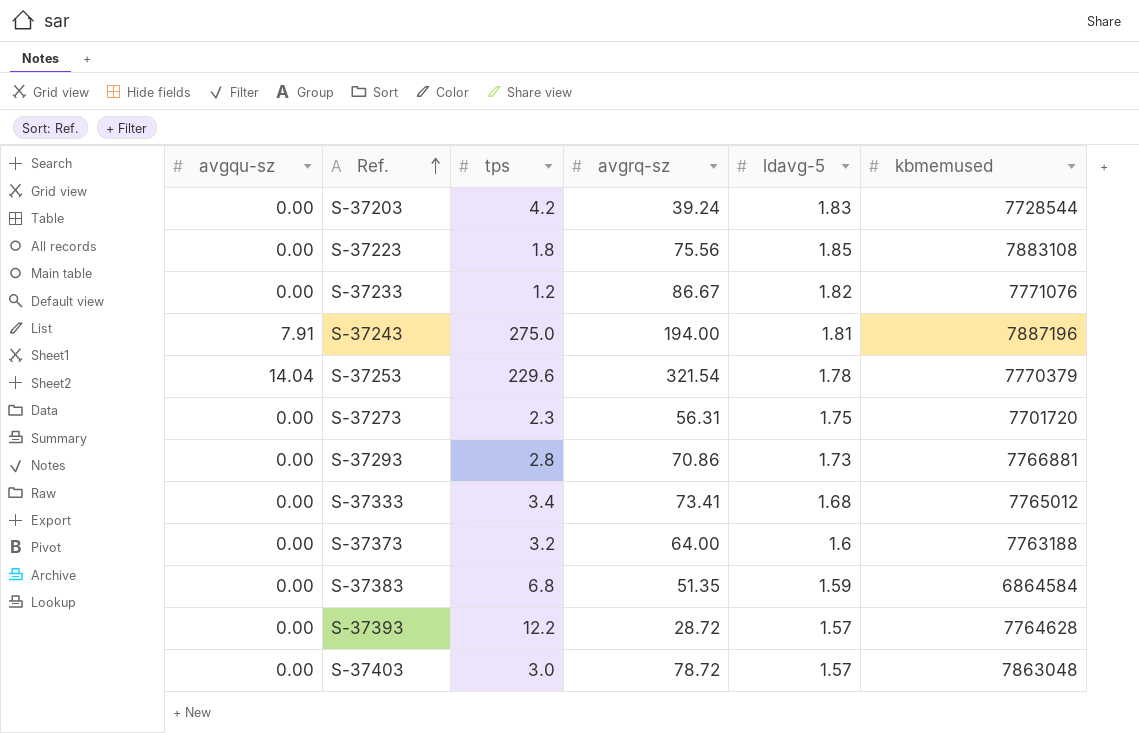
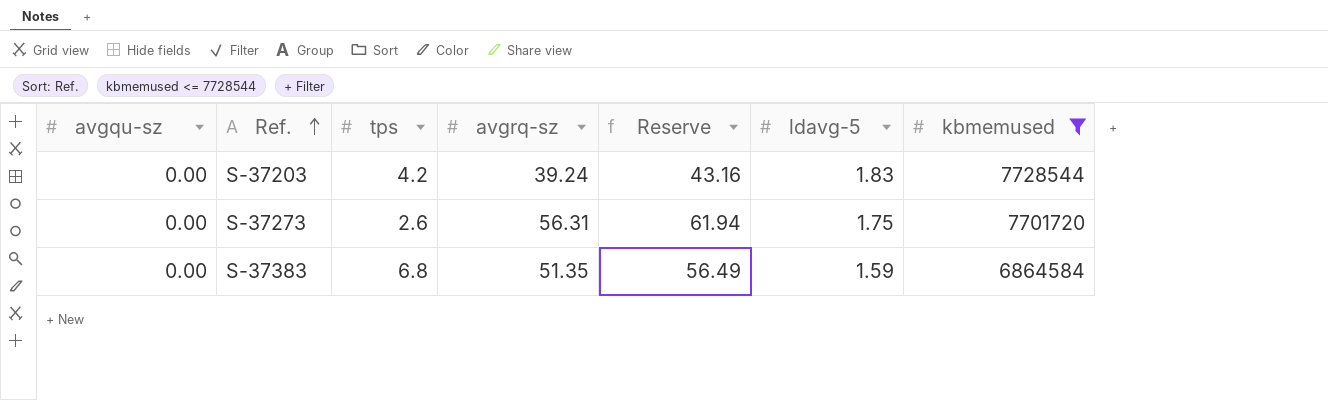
filter: none -> kbmemused <= 7728544
column Reserve | formula: none -> [avgrq-sz] * 1.1
S-37273 | tps: 2.3 -> 2.6

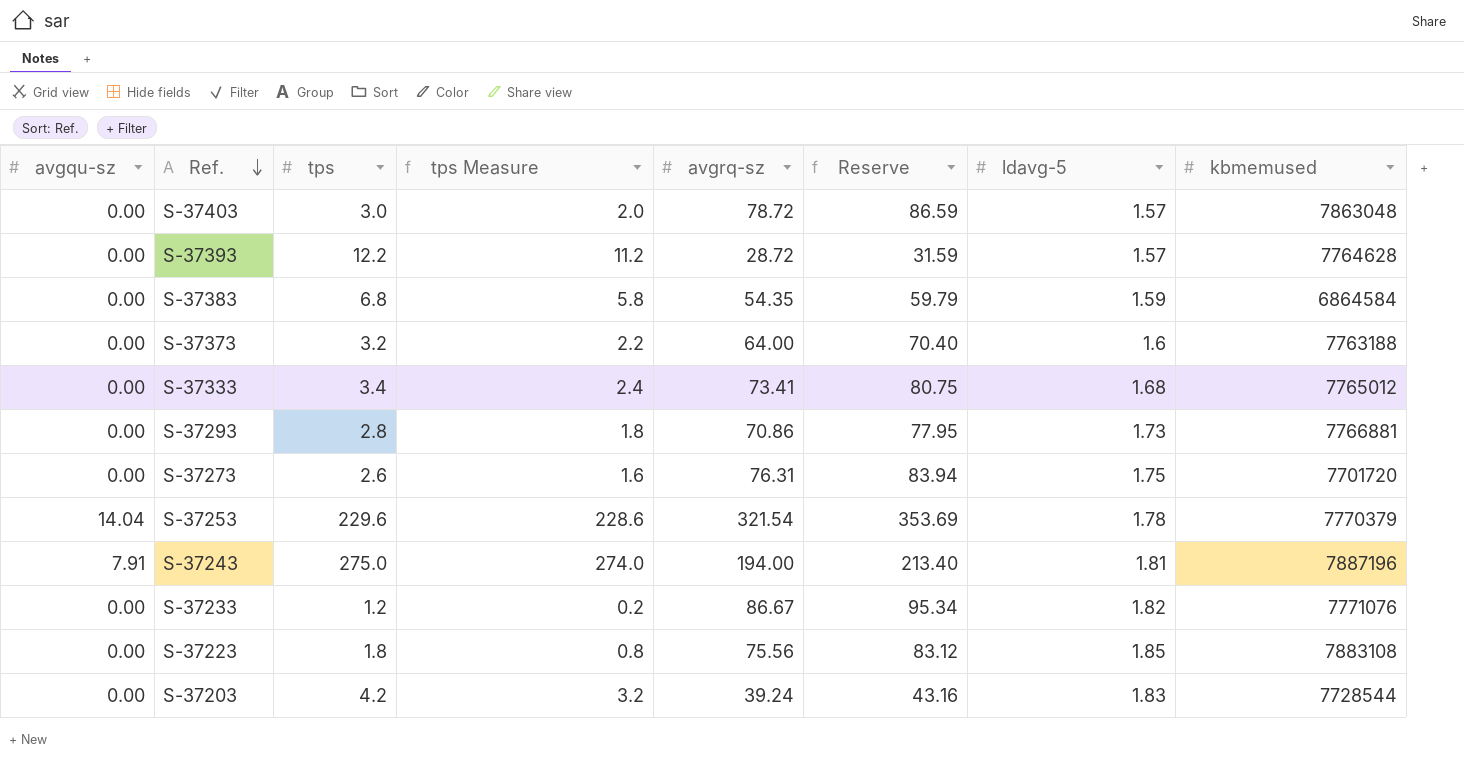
filter: kbmemused <= 7728544 -> none
row order: Ref. ascending -> Ref. descending
column tps Measure | formula: none -> [tps] - 1
S-37383 | avgrq-sz: 51.35 -> 54.35
S-37383 | Reserve: 56.49 -> 59.79
S-37273 | avgrq-sz: 56.31 -> 76.31
S-37273 | Reserve: 61.94 -> 83.94

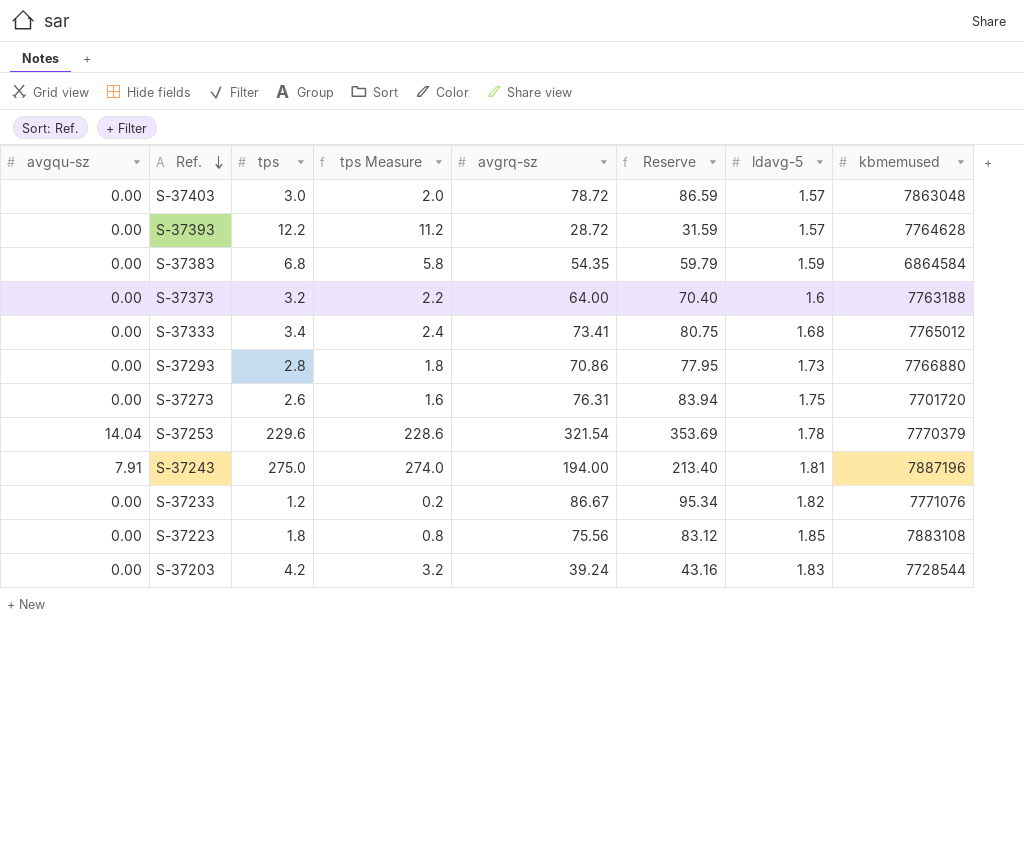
S-37293 | kbmemused: 7766881 -> 7766880

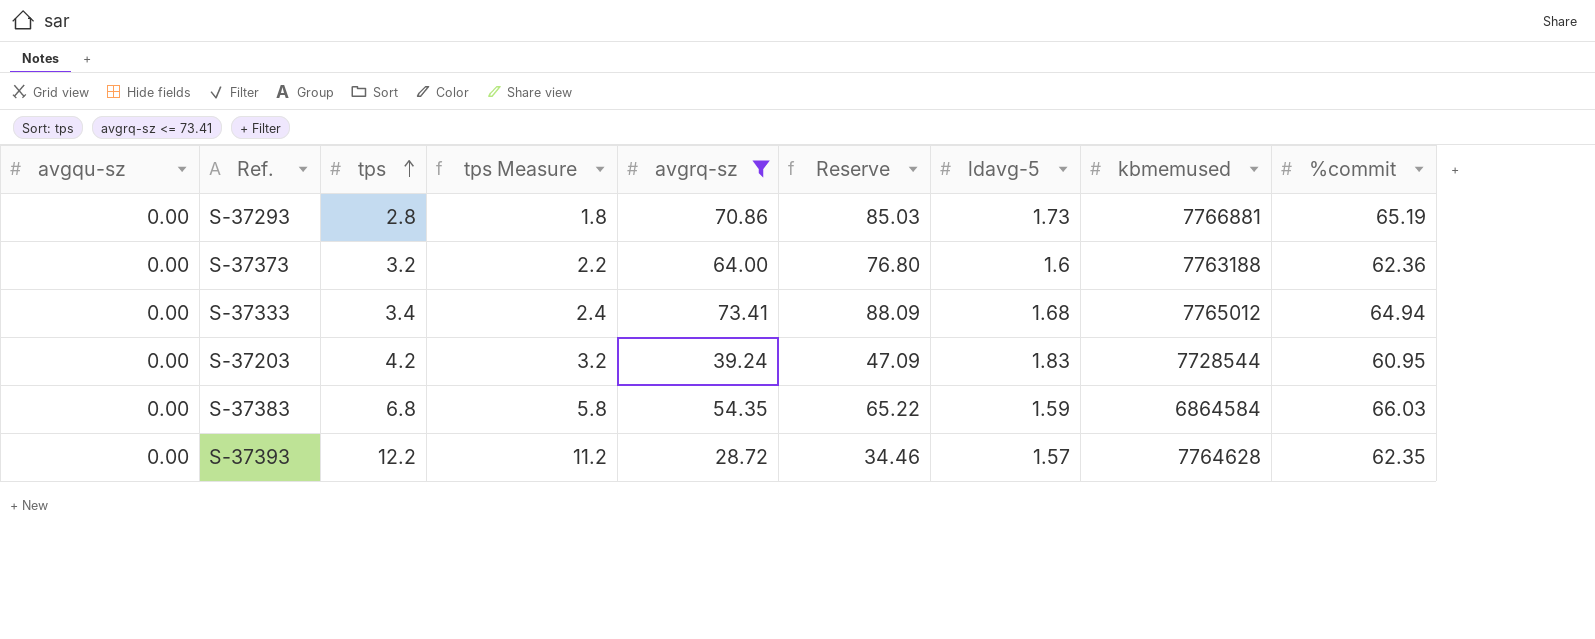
filter: none -> avgrq-sz <= 73.41
row order: Ref. descending -> tps ascending
column Reserve | formula: [avgrq-sz] * 1.1 -> [avgrq-sz] * 1.2
column %commit | position: none -> 9
S-37293 | kbmemused: 7766880 -> 7766881

